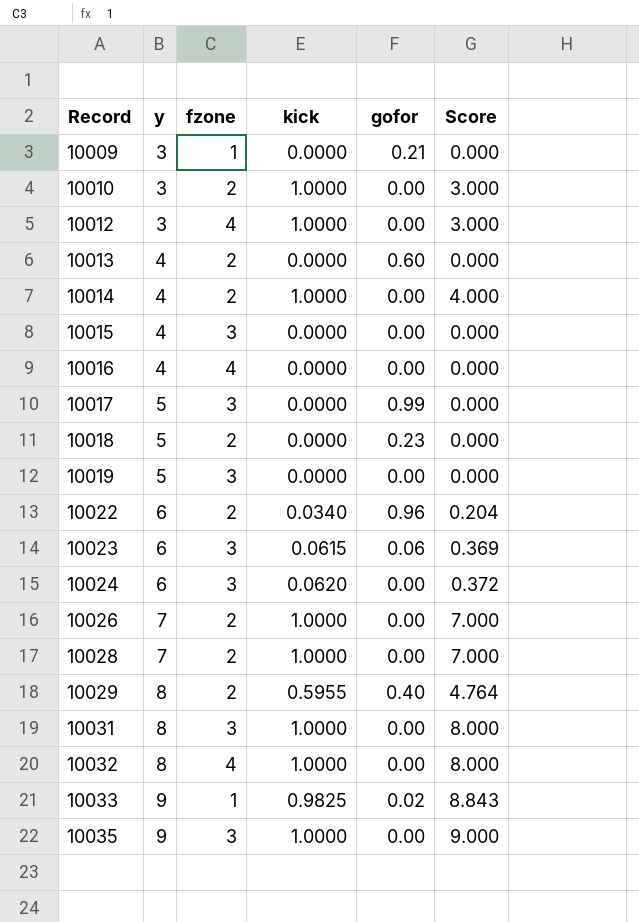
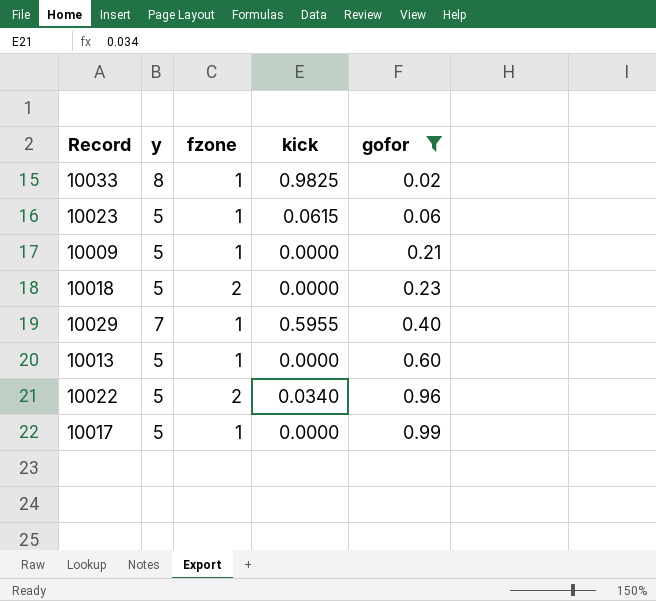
filter: none -> gofor != 0.00
row order: Record ascending -> gofor ascending
column Score | formula: [y] * [kick] -> none
10033 | y: 9 -> 8
10023 | y: 6 -> 5
10023 | fzone: 3 -> 1
10009 | y: 3 -> 5
10029 | y: 8 -> 7
10029 | fzone: 2 -> 1
10013 | y: 4 -> 5
10013 | fzone: 2 -> 1
10022 | y: 6 -> 5
10017 | fzone: 3 -> 1

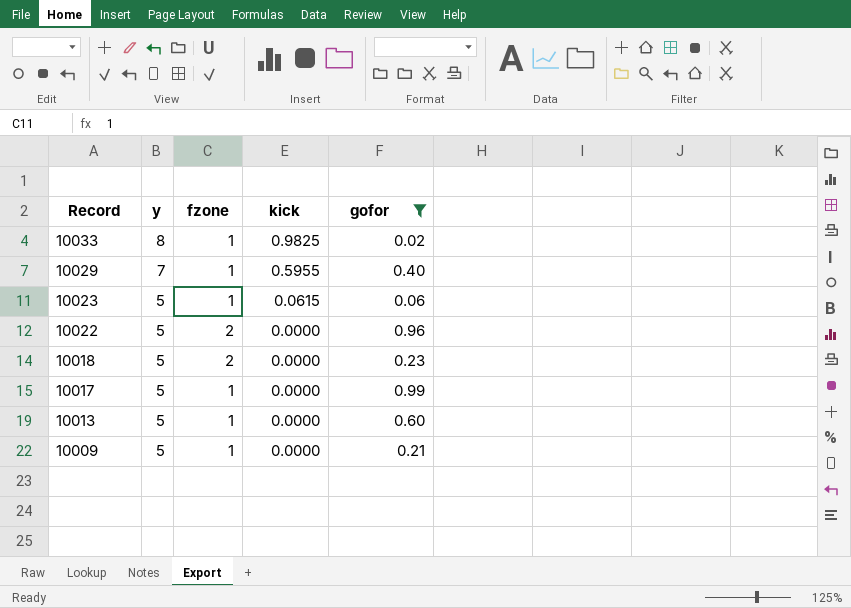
row order: gofor ascending -> Record descending
10022 | kick: 0.0340 -> 0.0000

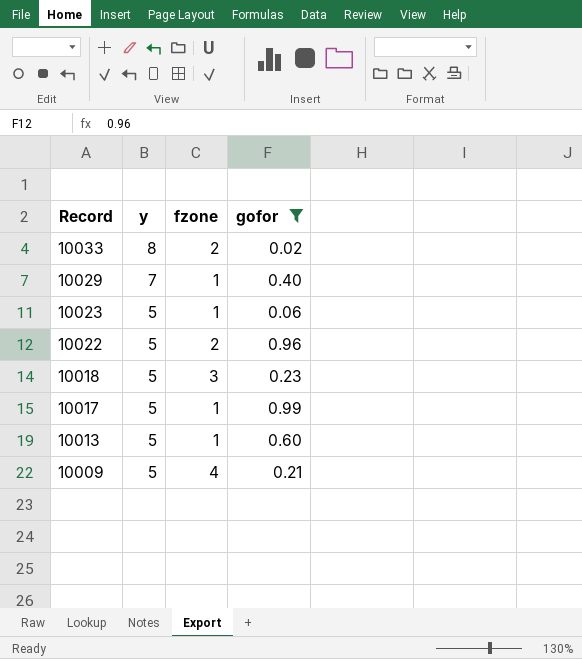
column kick | position: 4 -> none
10033 | fzone: 1 -> 2
10018 | fzone: 2 -> 3
10009 | fzone: 1 -> 4

